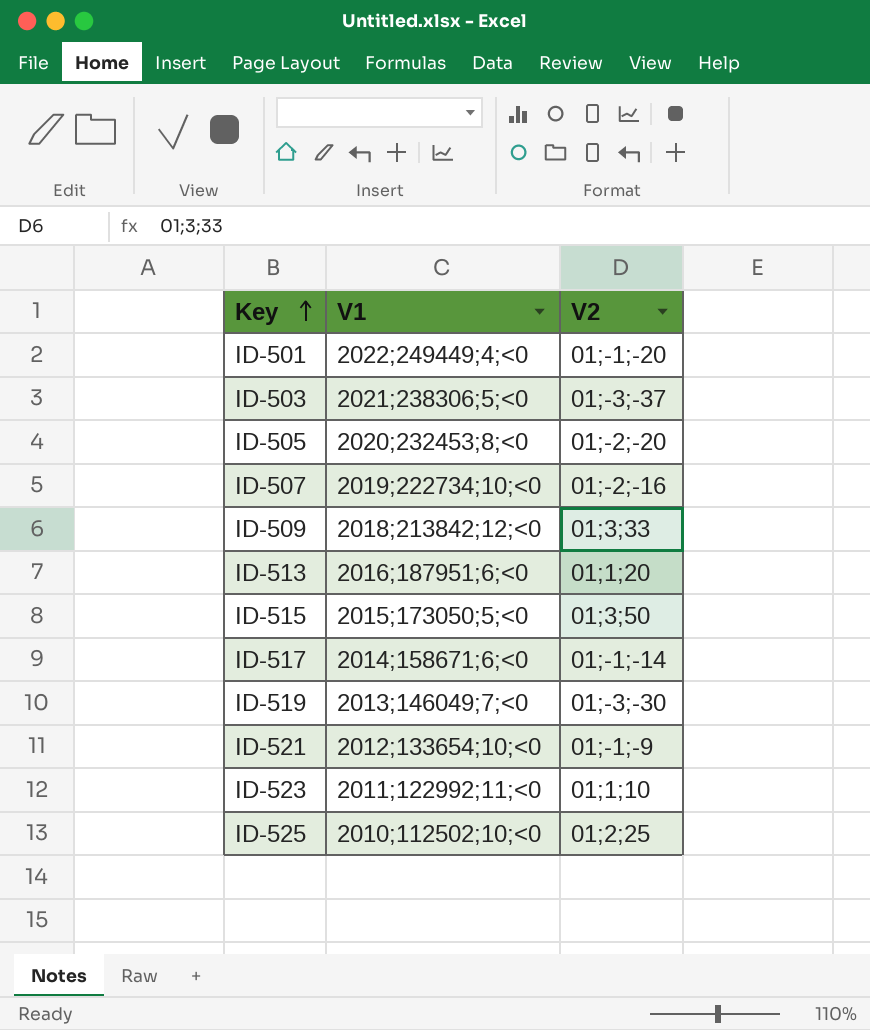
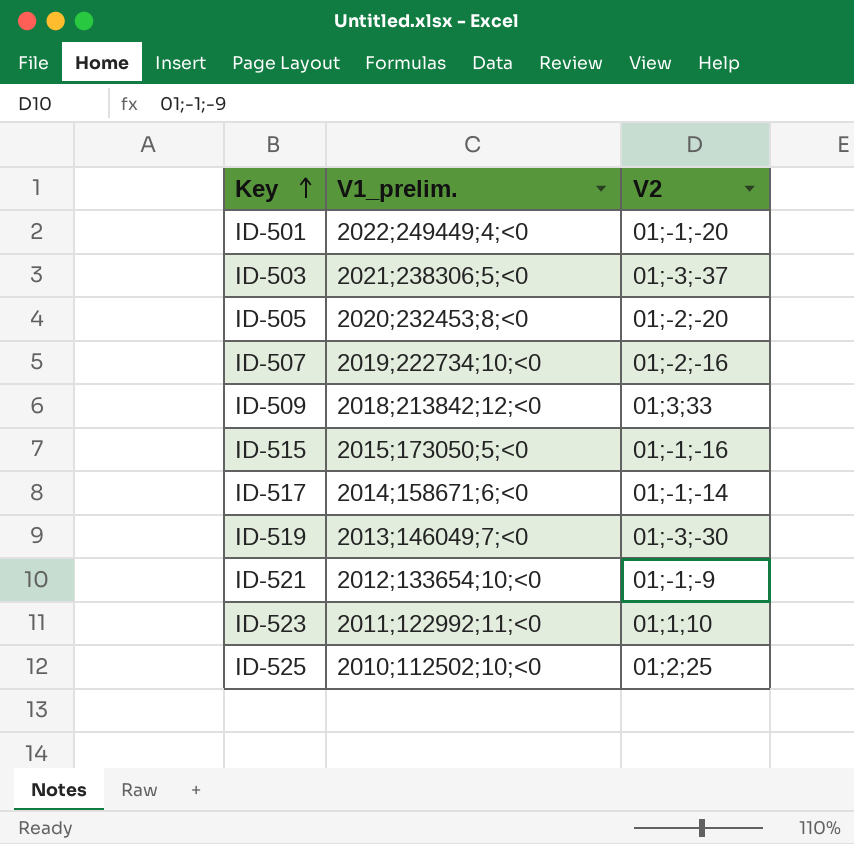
column name: V1 -> V1_prelim.
row ID-513: 2016;187951;6;<0 | 01;1;20 -> none
ID-515 | V2: 01;3;50 -> 01;-1;-16

